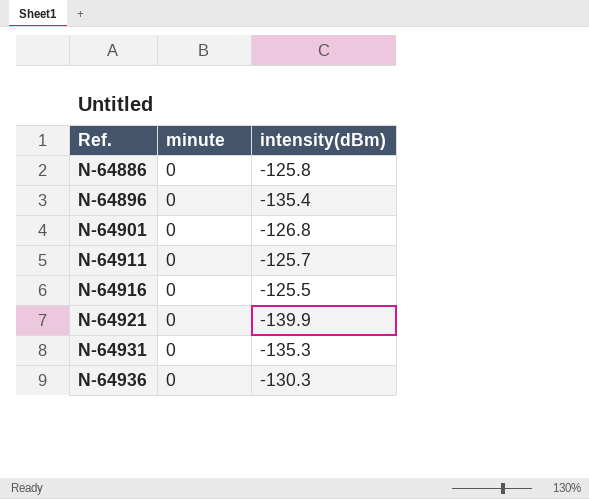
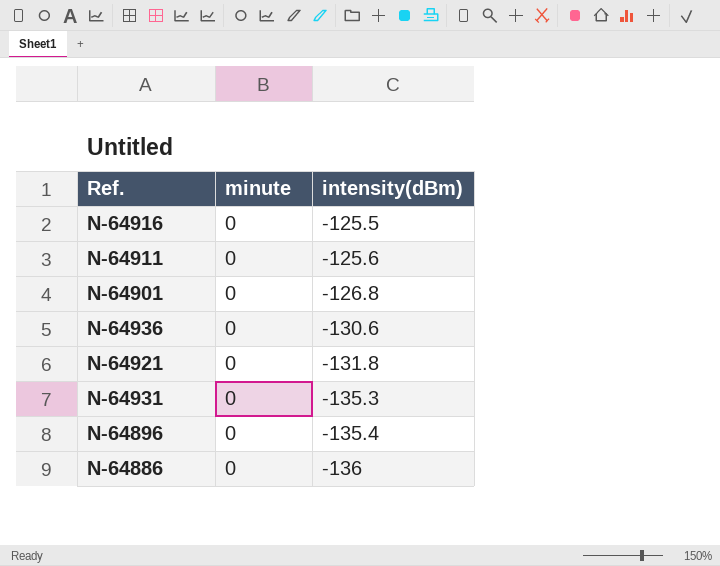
row order: Ref. ascending -> intensity(dBm) descending
N-64911 | intensity(dBm): -125.7 -> -125.6
N-64936 | intensity(dBm): -130.3 -> -130.6
N-64921 | intensity(dBm): -139.9 -> -131.8
N-64886 | intensity(dBm): -125.8 -> -136

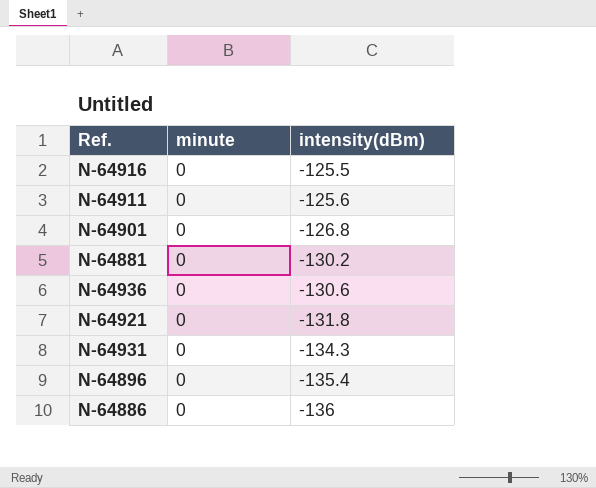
row N-64881: none -> 0 | -130.2
N-64931 | intensity(dBm): -135.3 -> -134.3

